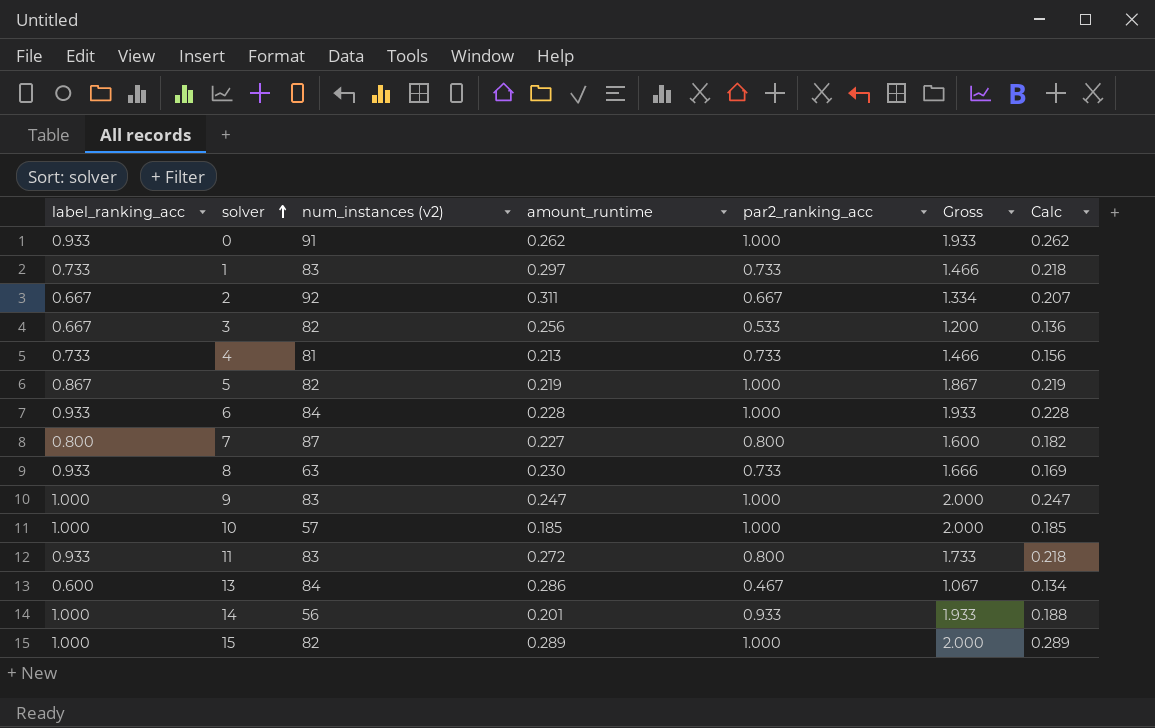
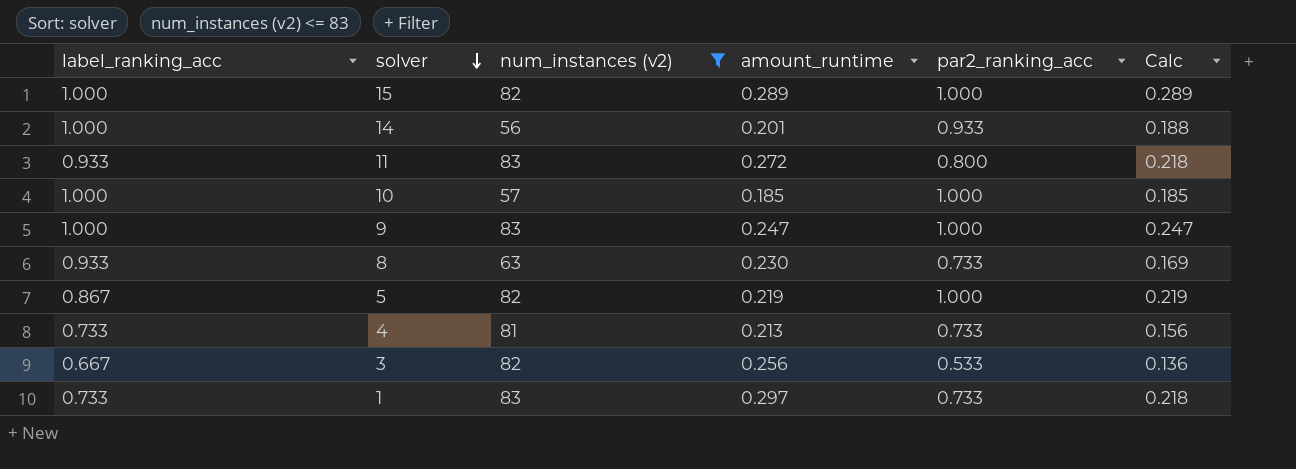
filter: none -> num_instances (v2) <= 83
row order: solver ascending -> solver descending
column Gross | formula: [label_ranking_acc] + [par2_ranking_acc] -> none

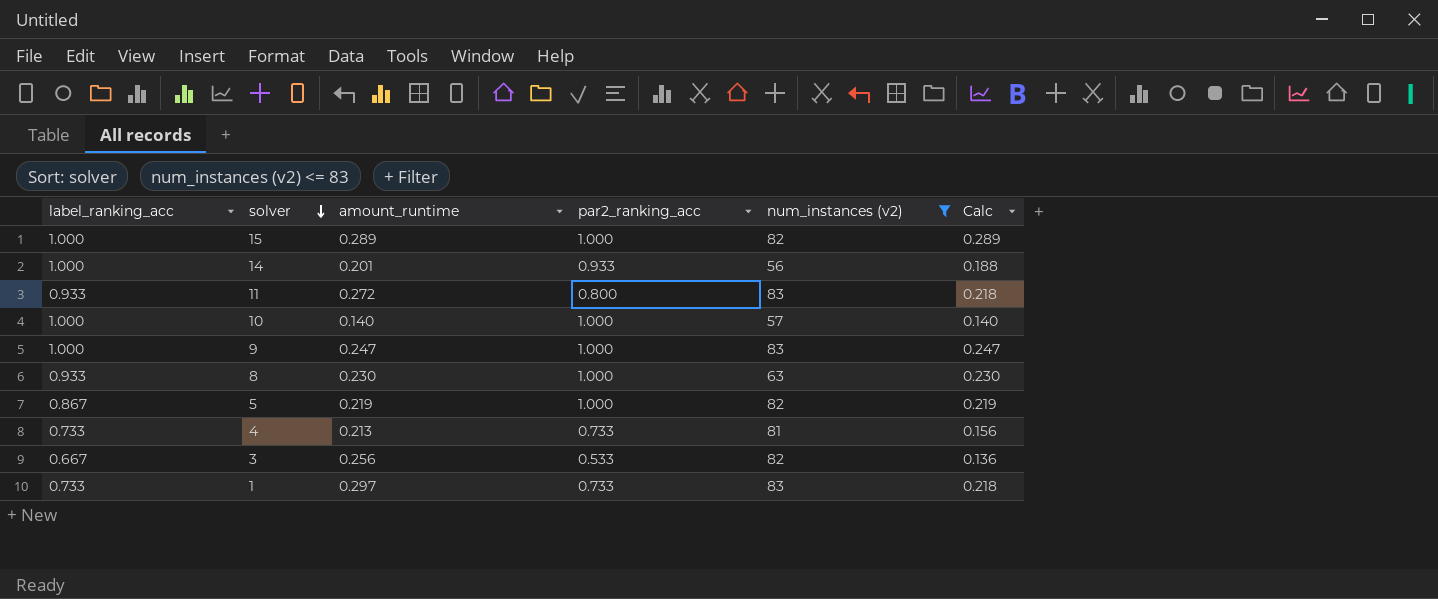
column num_instances (v2) | position: 3 -> 5
10 | amount_runtime: 0.185 -> 0.140
10 | Calc: 0.185 -> 0.140
8 | par2_ranking_acc: 0.733 -> 1.000
8 | Calc: 0.169 -> 0.230

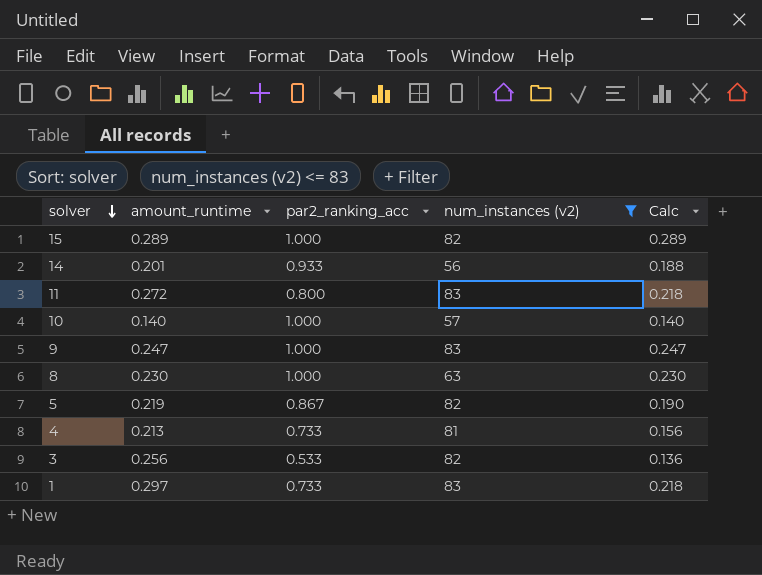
column label_ranking_acc | position: 1 -> none
5 | par2_ranking_acc: 1.000 -> 0.867
5 | Calc: 0.219 -> 0.190

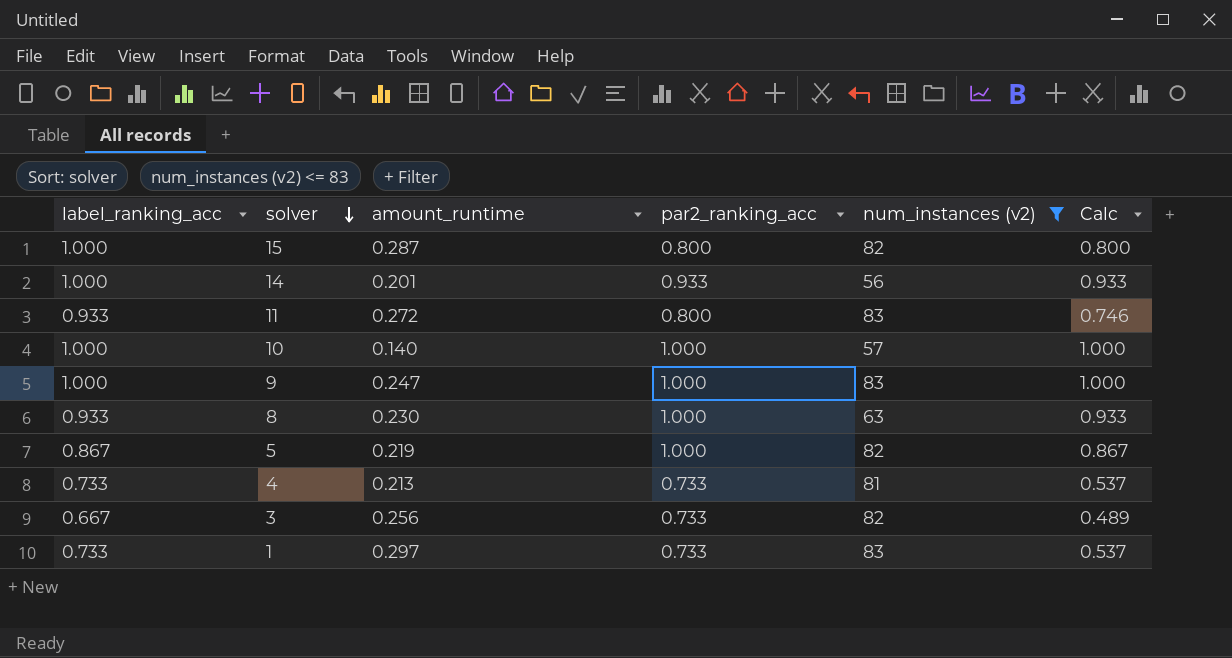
column label_ranking_acc | position: none -> 1
column Calc | formula: [amount_runtime] * [par2_ranking_acc] -> [label_ranking_acc] * [par2_ranking_acc]
15 | amount_runtime: 0.289 -> 0.287
15 | par2_ranking_acc: 1.000 -> 0.800
5 | par2_ranking_acc: 0.867 -> 1.000
3 | par2_ranking_acc: 0.533 -> 0.733

